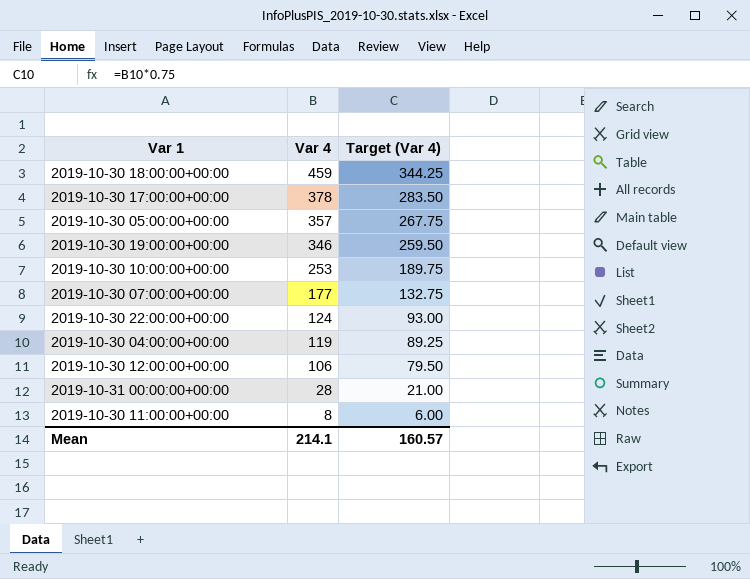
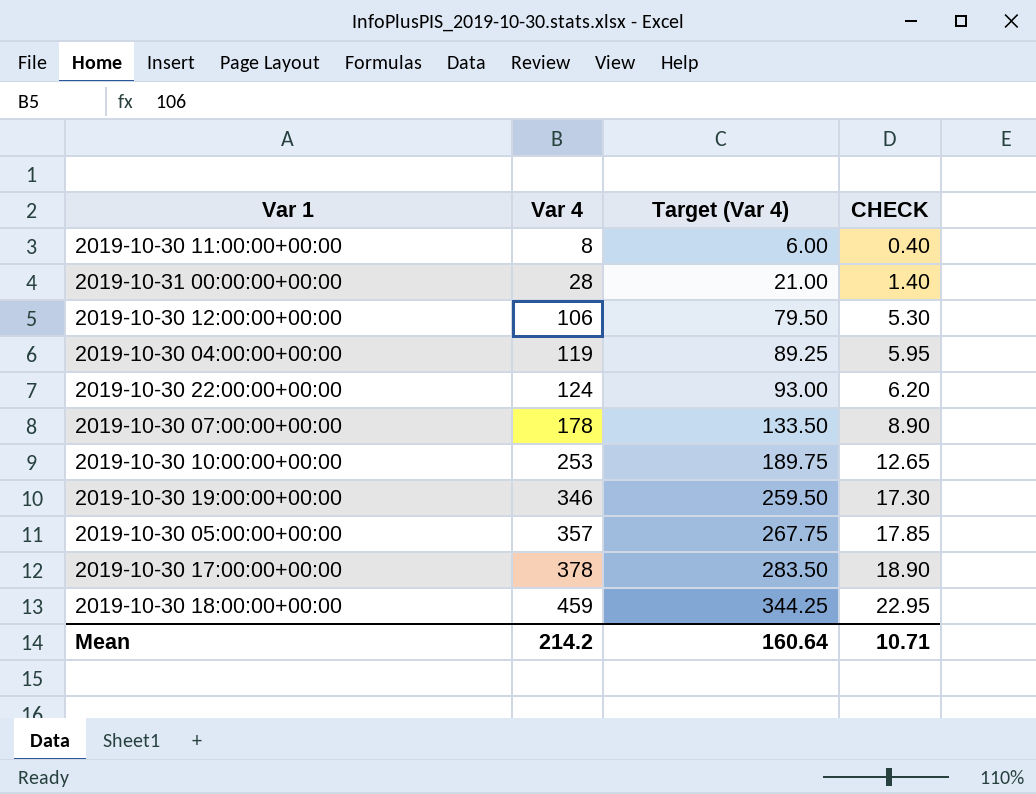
row order: Var 4 descending -> Var 4 ascending
column CHECK | formula: none -> [Var 4] * 0.05
2019-10-30 07:00:00+00:00 | Var 4: 177 -> 178
2019-10-30 07:00:00+00:00 | Target (Var 4): 132.75 -> 133.50
Mean | Var 4: 214.1 -> 214.2
Mean | Target (Var 4): 160.57 -> 160.64

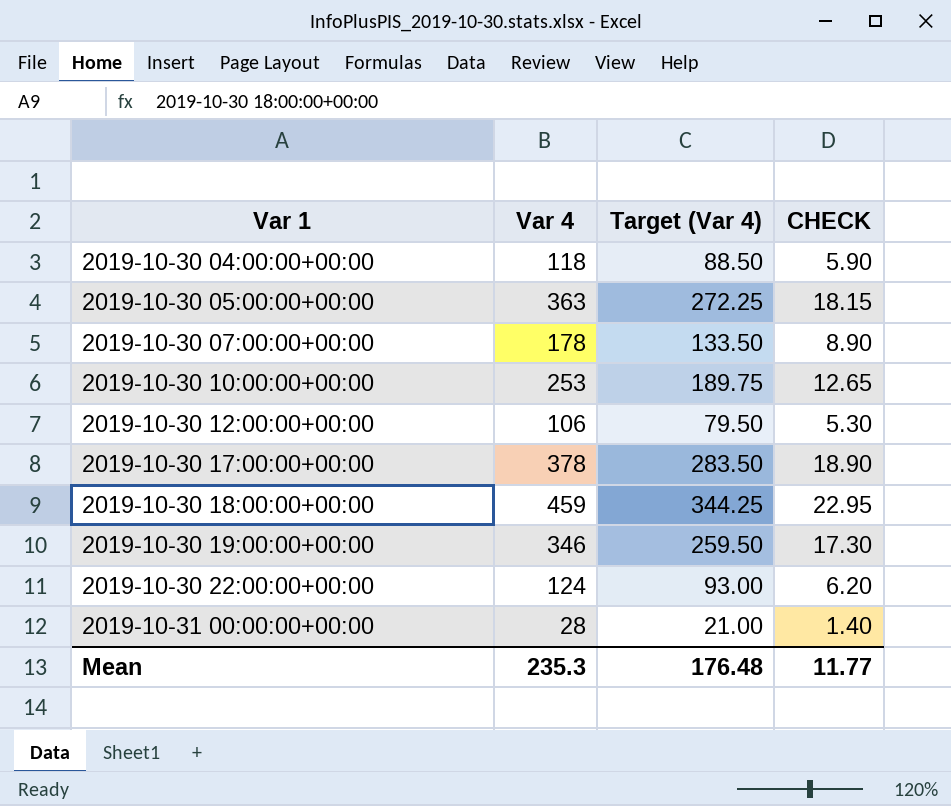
row order: Var 4 ascending -> Var 1 ascending
row 2019-10-30 11:00:00+00:00: 8 | 6.00 | 0.40 -> none
2019-10-30 04:00:00+00:00 | Var 4: 119 -> 118
2019-10-30 04:00:00+00:00 | Target (Var 4): 89.25 -> 88.50
2019-10-30 04:00:00+00:00 | CHECK: 5.95 -> 5.90
2019-10-30 05:00:00+00:00 | Var 4: 357 -> 363
2019-10-30 05:00:00+00:00 | Target (Var 4): 267.75 -> 272.25
2019-10-30 05:00:00+00:00 | CHECK: 17.85 -> 18.15
Mean | Var 4: 214.2 -> 235.3
Mean | Target (Var 4): 160.64 -> 176.48
Mean | CHECK: 10.71 -> 11.77

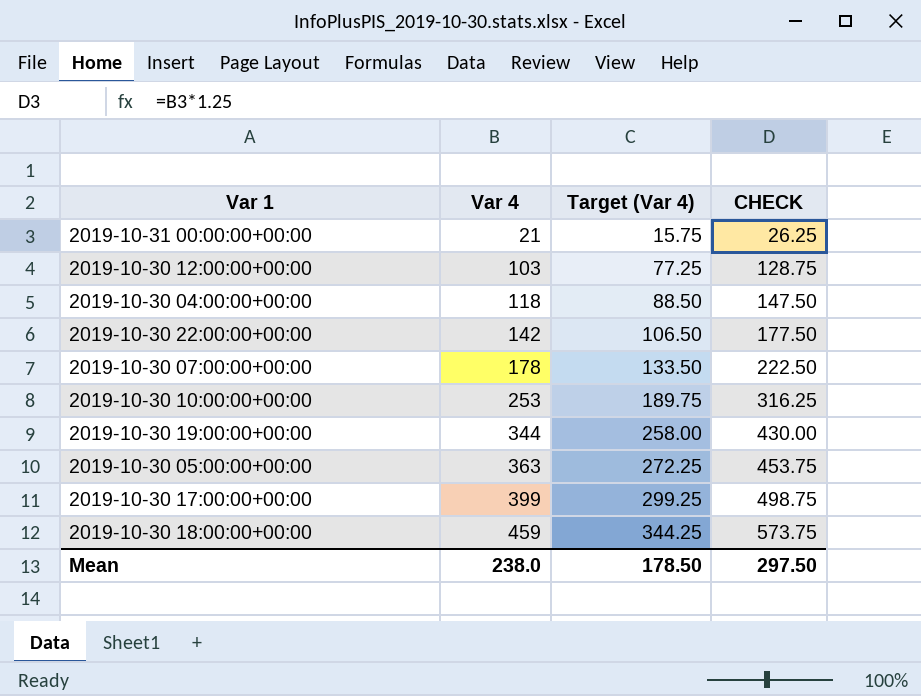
row order: Var 1 ascending -> Var 4 ascending
column CHECK | formula: [Var 4] * 0.05 -> [Var 4] * 1.25
2019-10-31 00:00:00+00:00 | Var 4: 28 -> 21
2019-10-31 00:00:00+00:00 | Target (Var 4): 21.00 -> 15.75
2019-10-30 12:00:00+00:00 | Var 4: 106 -> 103
2019-10-30 12:00:00+00:00 | Target (Var 4): 79.50 -> 77.25
2019-10-30 22:00:00+00:00 | Var 4: 124 -> 142
2019-10-30 22:00:00+00:00 | Target (Var 4): 93.00 -> 106.50
2019-10-30 19:00:00+00:00 | Var 4: 346 -> 344
2019-10-30 19:00:00+00:00 | Target (Var 4): 259.50 -> 258.00
2019-10-30 17:00:00+00:00 | Var 4: 378 -> 399
2019-10-30 17:00:00+00:00 | Target (Var 4): 283.50 -> 299.25
Mean | Var 4: 235.3 -> 238.0
Mean | Target (Var 4): 176.48 -> 178.50
Mean | CHECK: 11.77 -> 297.50

